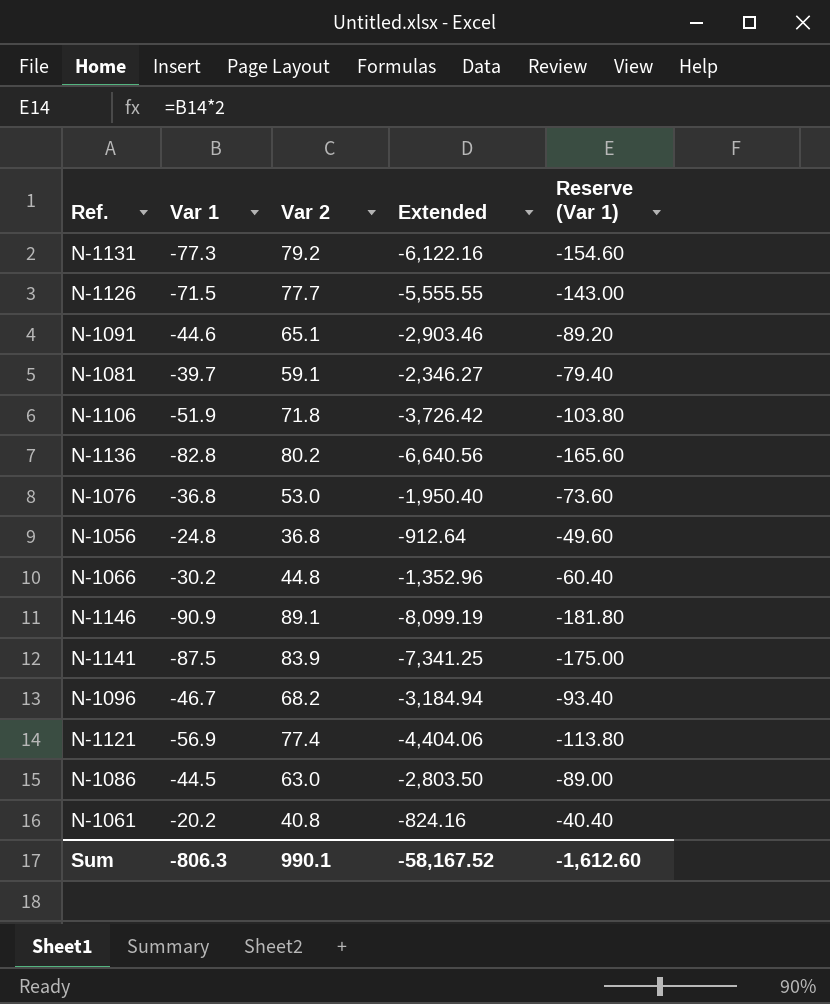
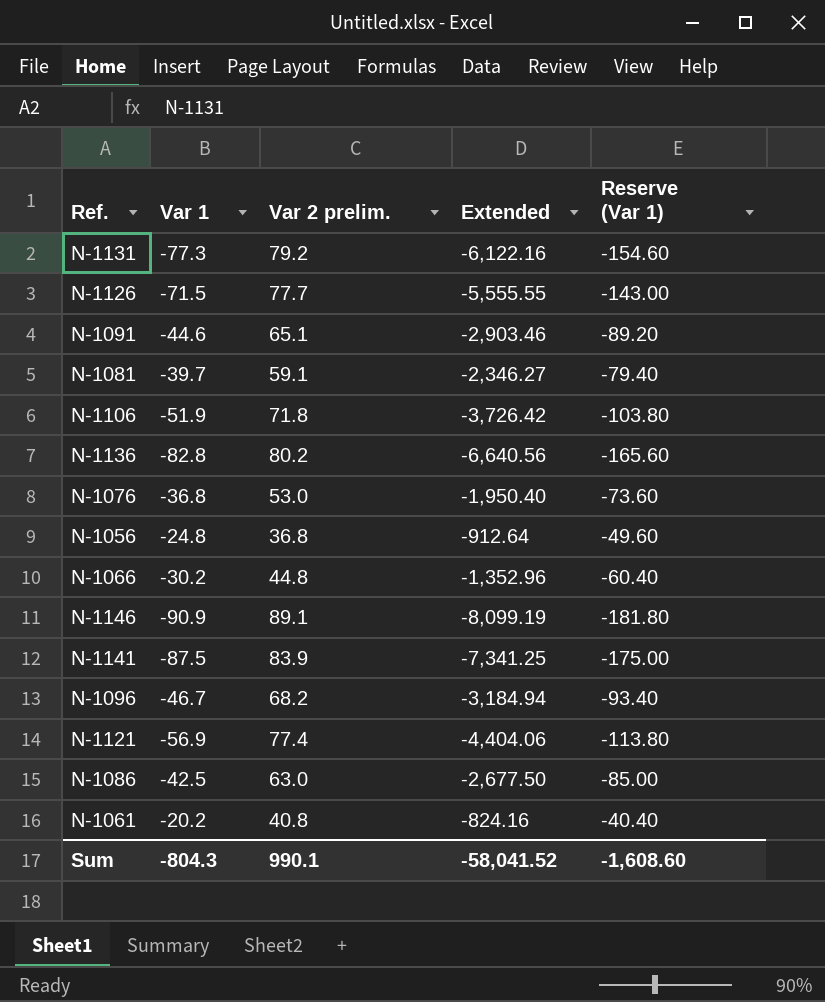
column name: Var 2 -> Var 2 prelim.
N-1086 | Var 1: -44.5 -> -42.5
N-1086 | Extended: -2,803.50 -> -2,677.50
N-1086 | Reserve (Var 1): -89.00 -> -85.00
Sum | Var 1: -806.3 -> -804.3
Sum | Extended: -58,167.52 -> -58,041.52
Sum | Reserve (Var 1): -1,612.60 -> -1,608.60

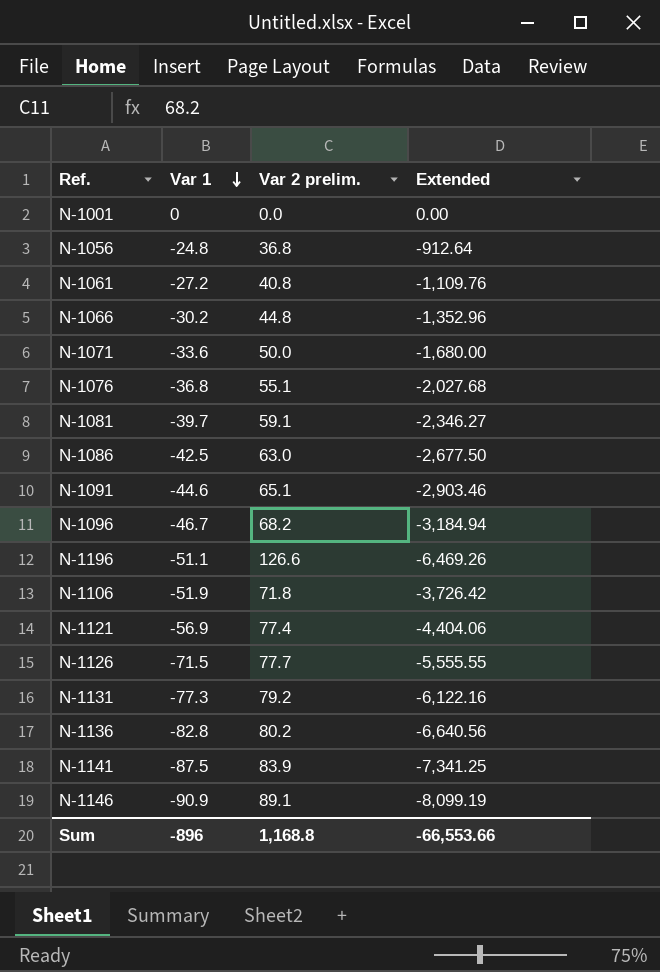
row order: none -> Var 1 descending
column Reserve (Var 1) | formula: [Var 1] * 2 -> none
row N-1001: none -> 0 | 0.0 | 0.00
N-1061 | Var 1: -20.2 -> -27.2
N-1061 | Extended: -824.16 -> -1,109.76
row N-1071: none -> -33.6 | 50.0 | -1,680.00
N-1076 | Var 2 prelim.: 53.0 -> 55.1
N-1076 | Extended: -1,950.40 -> -2,027.68
row N-1196: none -> -51.1 | 126.6 | -6,469.26
Sum | Var 1: -804.3 -> -896
Sum | Var 2 prelim.: 990.1 -> 1,168.8
Sum | Extended: -58,041.52 -> -66,553.66

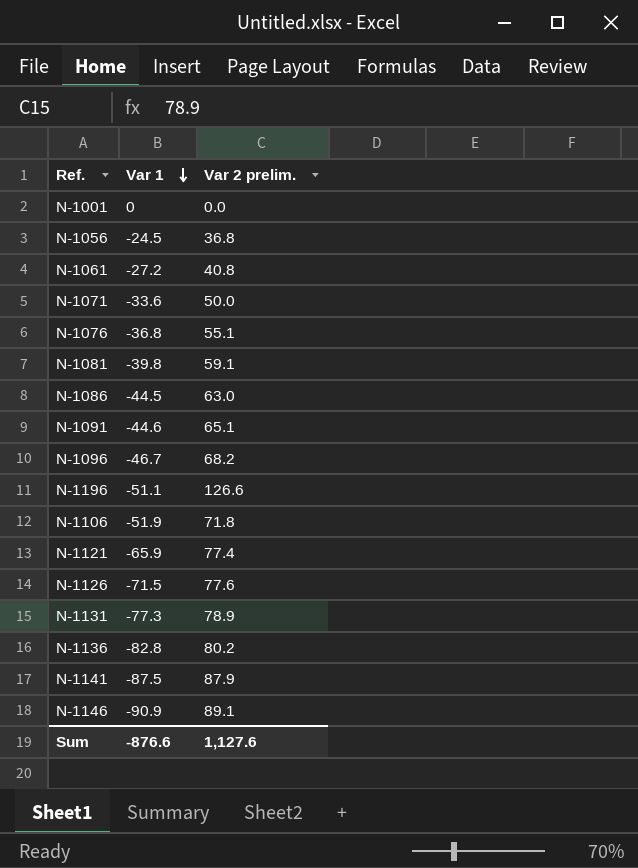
column Extended | formula: [Var 1] * [Var 2 prelim.] -> none
row N-1066: -30.2 | 44.8 | -1,352.96 -> none
N-1056 | Var 1: -24.8 -> -24.5
N-1081 | Var 1: -39.7 -> -39.8
N-1086 | Var 1: -42.5 -> -44.5
N-1121 | Var 1: -56.9 -> -65.9
N-1126 | Var 2 prelim.: 77.7 -> 77.6
N-1131 | Var 2 prelim.: 79.2 -> 78.9
N-1141 | Var 2 prelim.: 83.9 -> 87.9
Sum | Var 1: -896 -> -876.6
Sum | Var 2 prelim.: 1,168.8 -> 1,127.6

